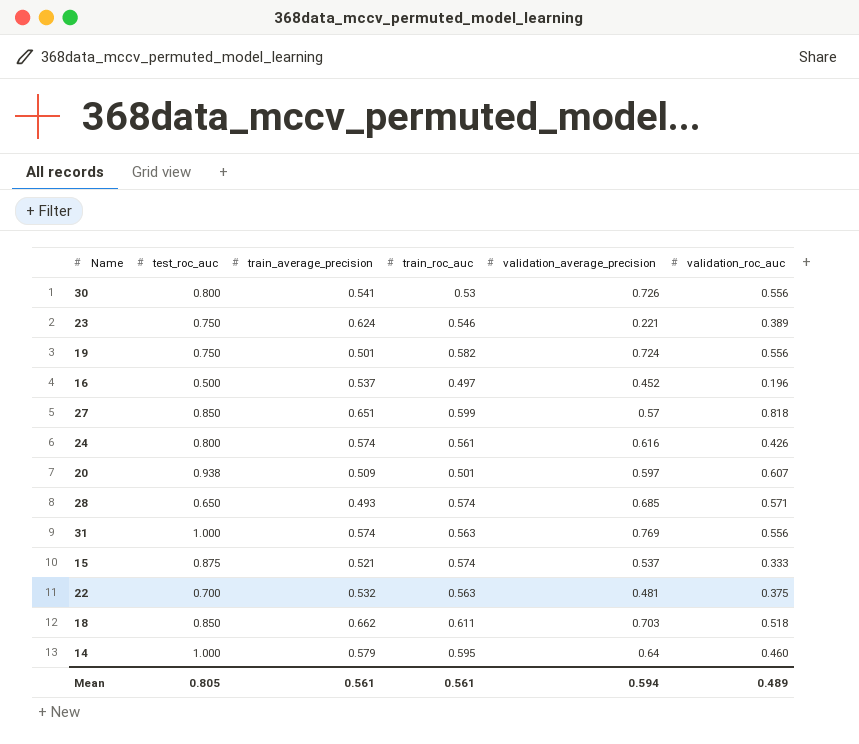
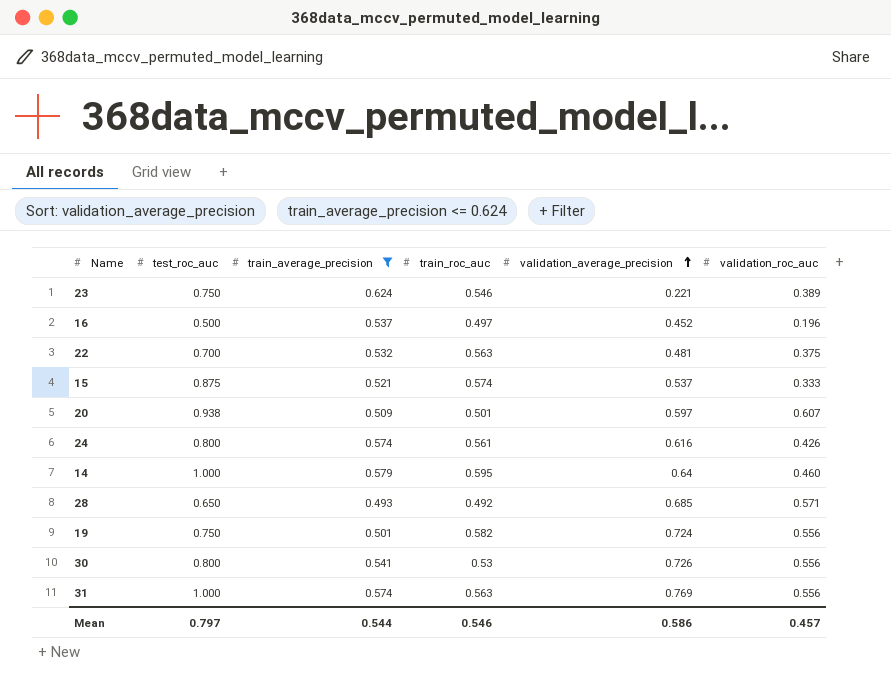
filter: none -> train_average_precision <= 0.624
row order: none -> validation_average_precision ascending
28 | train_roc_auc: 0.574 -> 0.492
Mean | test_roc_auc: 0.805 -> 0.797
Mean | train_average_precision: 0.561 -> 0.544
Mean | train_roc_auc: 0.561 -> 0.546
Mean | validation_average_precision: 0.594 -> 0.586
Mean | validation_roc_auc: 0.489 -> 0.457

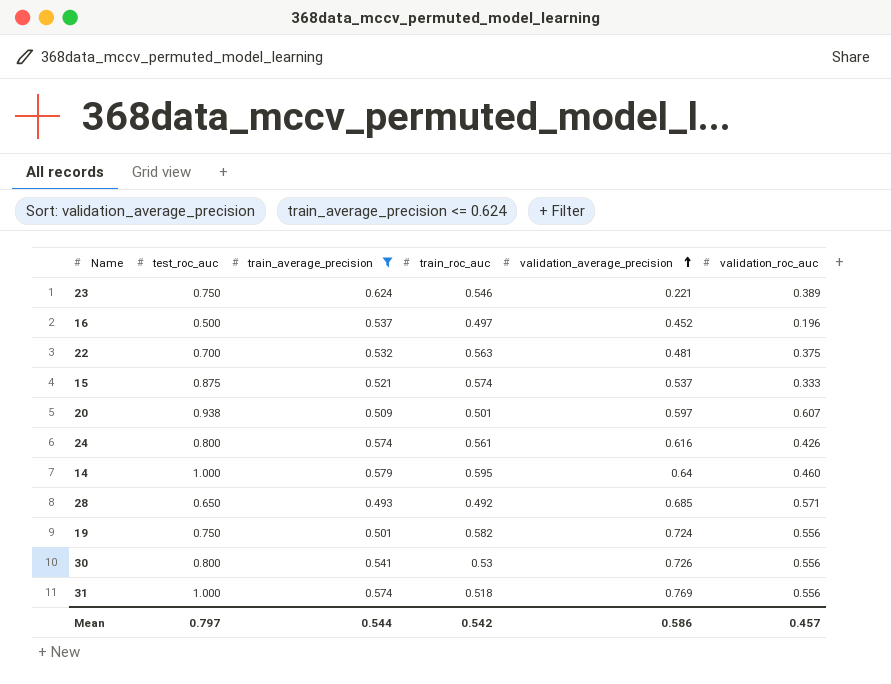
31 | train_roc_auc: 0.563 -> 0.518
Mean | train_roc_auc: 0.546 -> 0.542

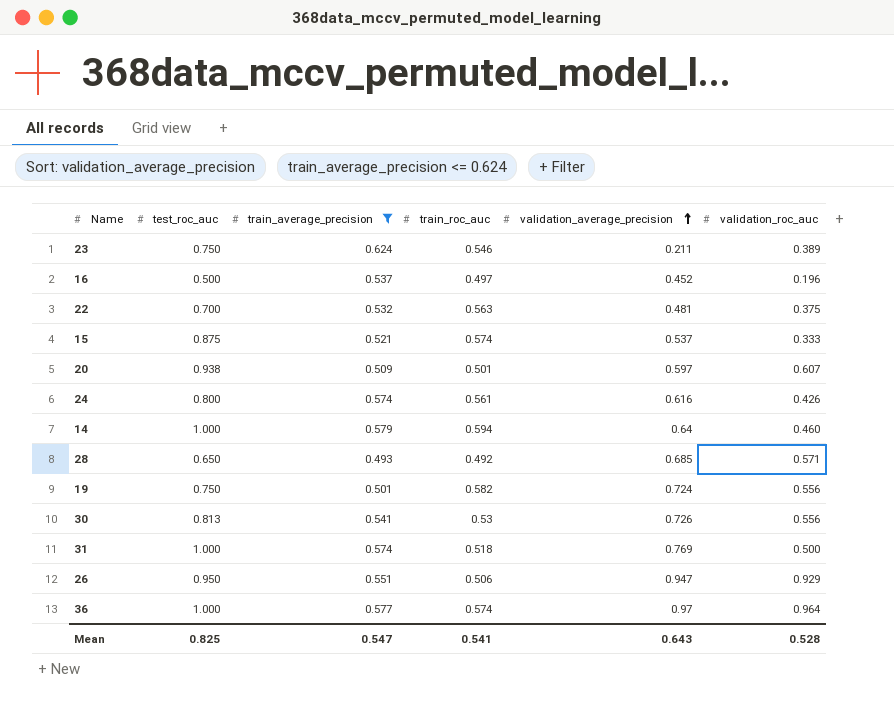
23 | validation_average_precision: 0.221 -> 0.211
14 | train_roc_auc: 0.595 -> 0.594
30 | test_roc_auc: 0.800 -> 0.813
31 | validation_roc_auc: 0.556 -> 0.500
row 26: none -> 0.950 | 0.551 | 0.506 | 0.947 | 0.929
row 36: none -> 1.000 | 0.577 | 0.574 | 0.97 | 0.964
Mean | test_roc_auc: 0.797 -> 0.825
Mean | train_average_precision: 0.544 -> 0.547
Mean | train_roc_auc: 0.542 -> 0.541
Mean | validation_average_precision: 0.586 -> 0.643
Mean | validation_roc_auc: 0.457 -> 0.528

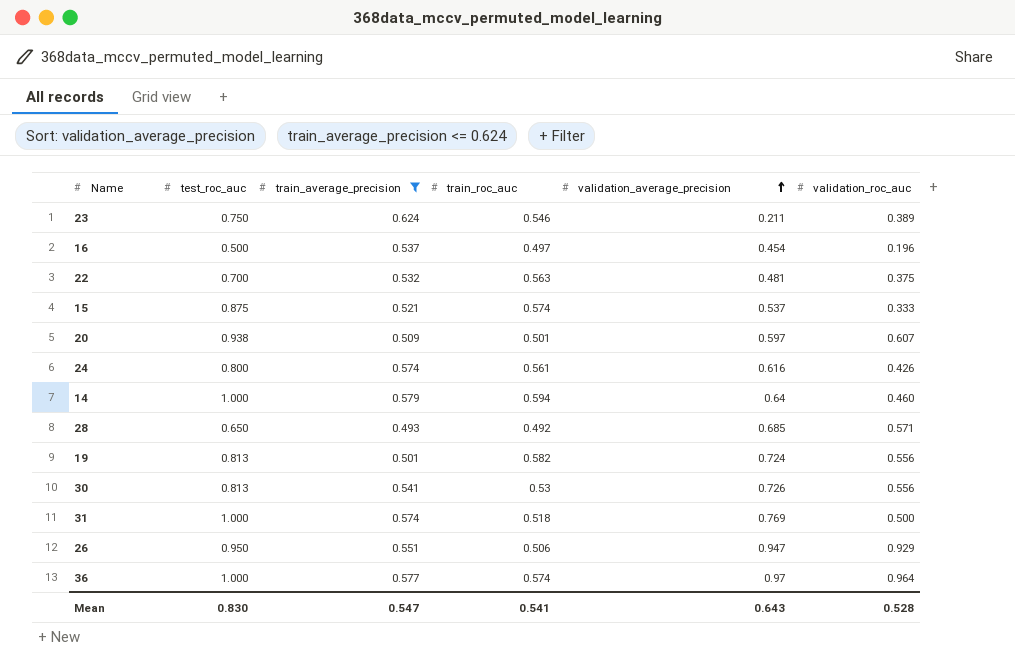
16 | validation_average_precision: 0.452 -> 0.454
19 | test_roc_auc: 0.750 -> 0.813
Mean | test_roc_auc: 0.825 -> 0.830

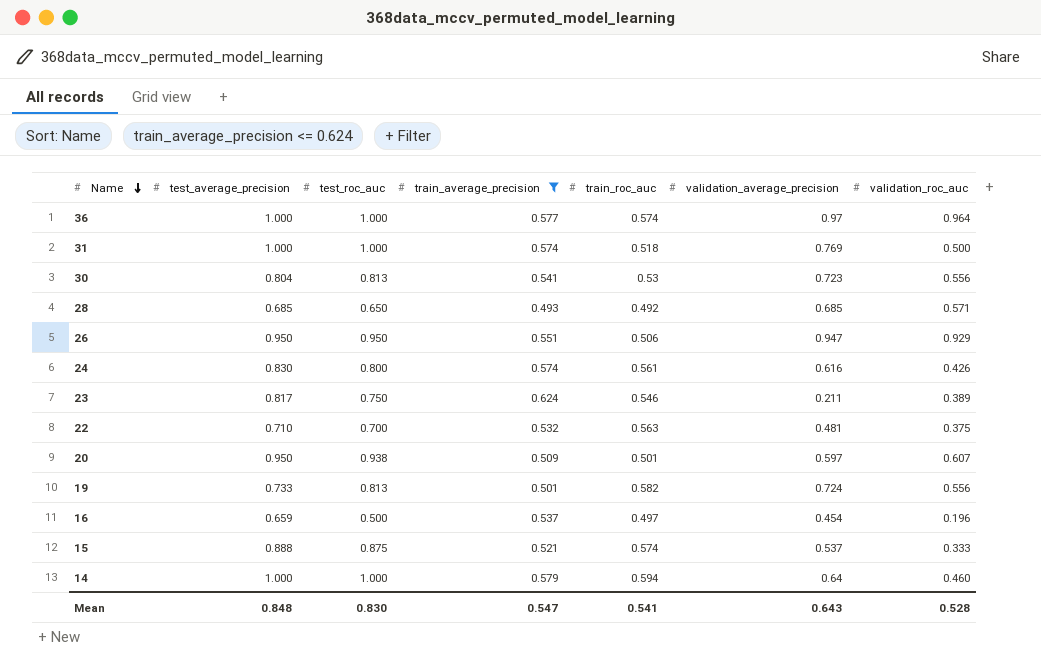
row order: validation_average_precision ascending -> Name descending
column test_average_precision | position: none -> 2
30 | validation_average_precision: 0.726 -> 0.723

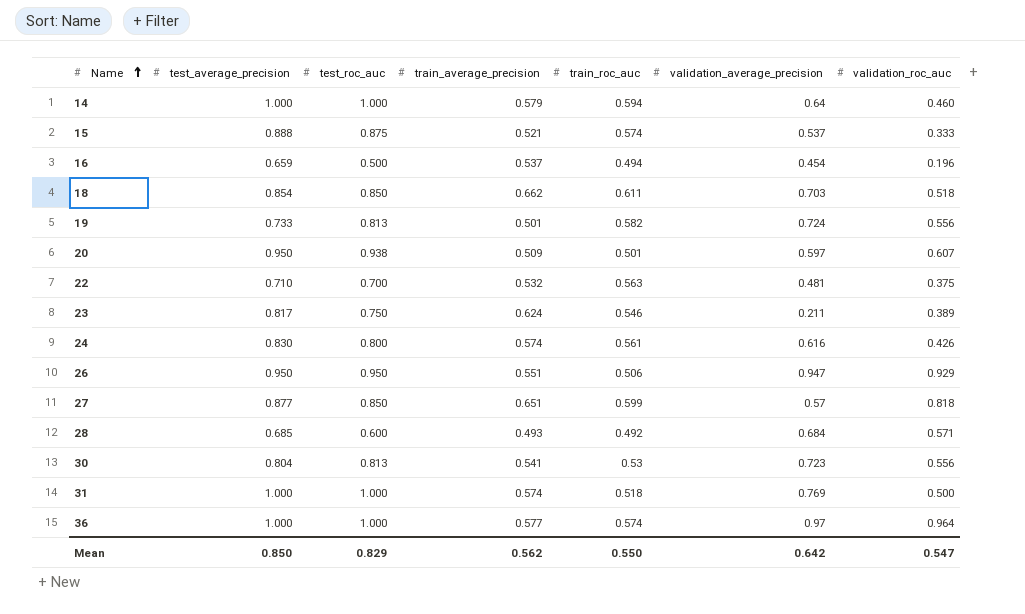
filter: train_average_precision <= 0.624 -> none
row order: Name descending -> Name ascending
16 | train_roc_auc: 0.497 -> 0.494
28 | test_roc_auc: 0.650 -> 0.600
28 | validation_average_precision: 0.685 -> 0.684
Mean | test_average_precision: 0.848 -> 0.850
Mean | test_roc_auc: 0.830 -> 0.829
Mean | train_average_precision: 0.547 -> 0.562
Mean | train_roc_auc: 0.541 -> 0.550
Mean | validation_average_precision: 0.643 -> 0.642
Mean | validation_roc_auc: 0.528 -> 0.547

